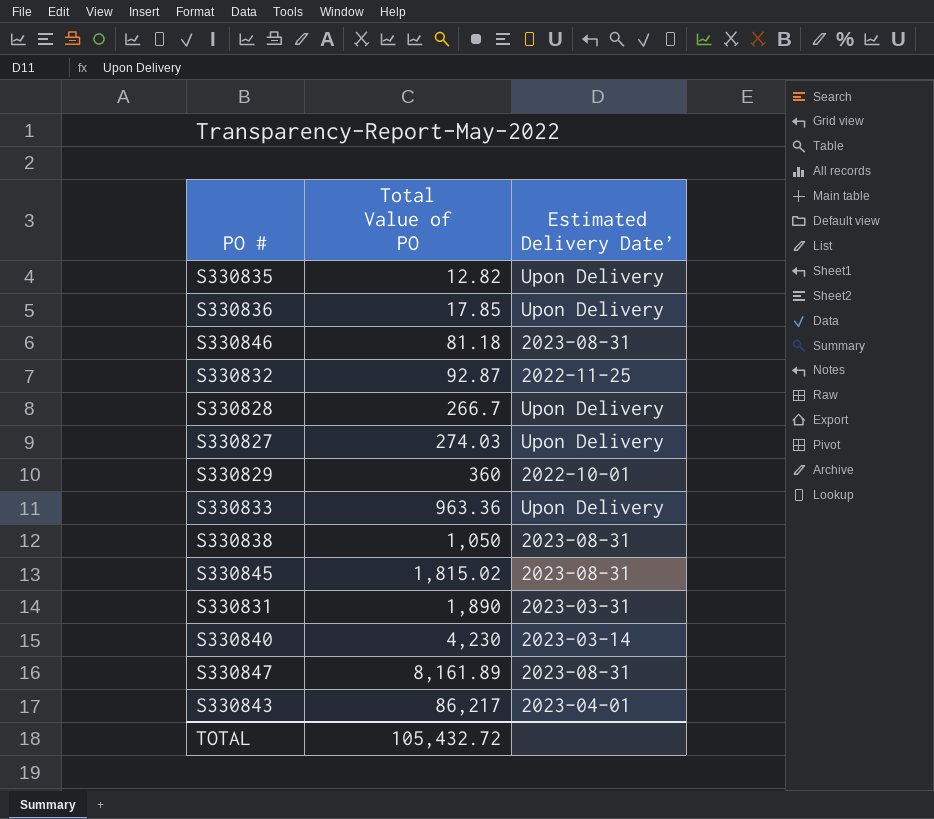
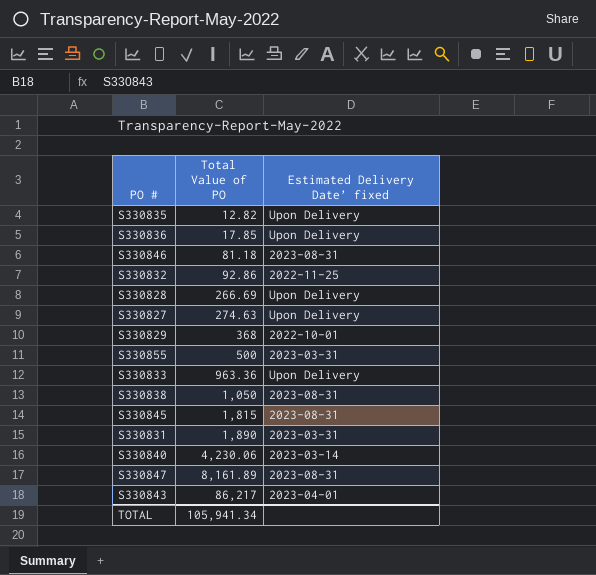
column name: Estimated Delivery Date’ -> Estimated Delivery Date’ fixed
S330832 | Total Value of PO: 92.87 -> 92.86
S330828 | Total Value of PO: 266.7 -> 266.69
S330827 | Total Value of PO: 274.03 -> 274.63
S330829 | Total Value of PO: 360 -> 368
row S330855: none -> 500 | 2023-03-31
S330845 | Total Value of PO: 1,815.02 -> 1,815
S330840 | Total Value of PO: 4,230 -> 4,230.06
TOTAL | Total Value of PO: 105,432.72 -> 105,941.34

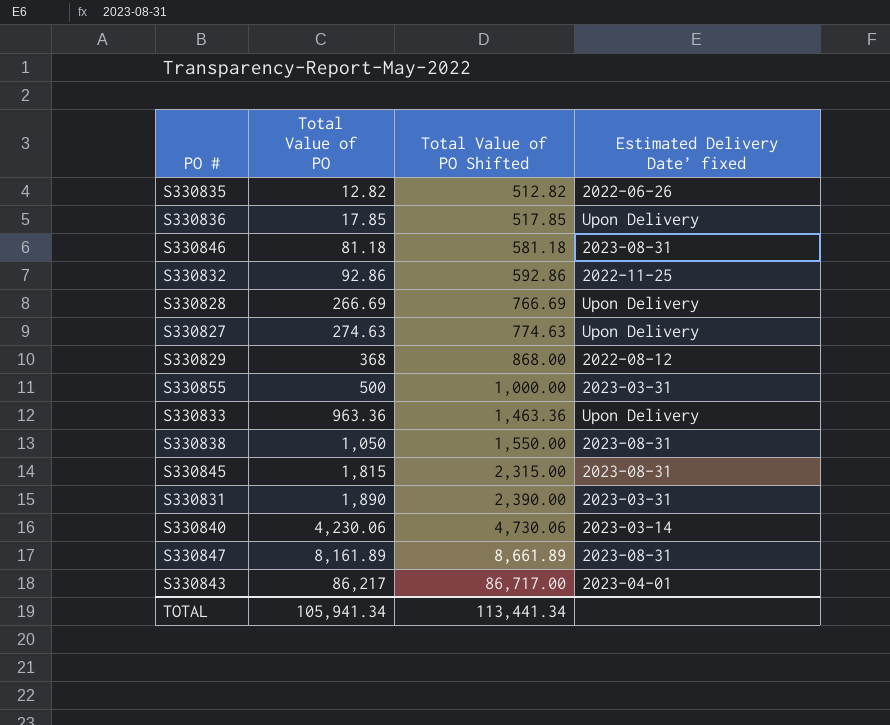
column Total Value of PO Shifted | formula: none -> [Total Value of PO] + 500
S330835 | Estimated Delivery Date’ fixed: Upon Delivery -> 2022-06-26
S330829 | Estimated Delivery Date’ fixed: 2022-10-01 -> 2022-08-12

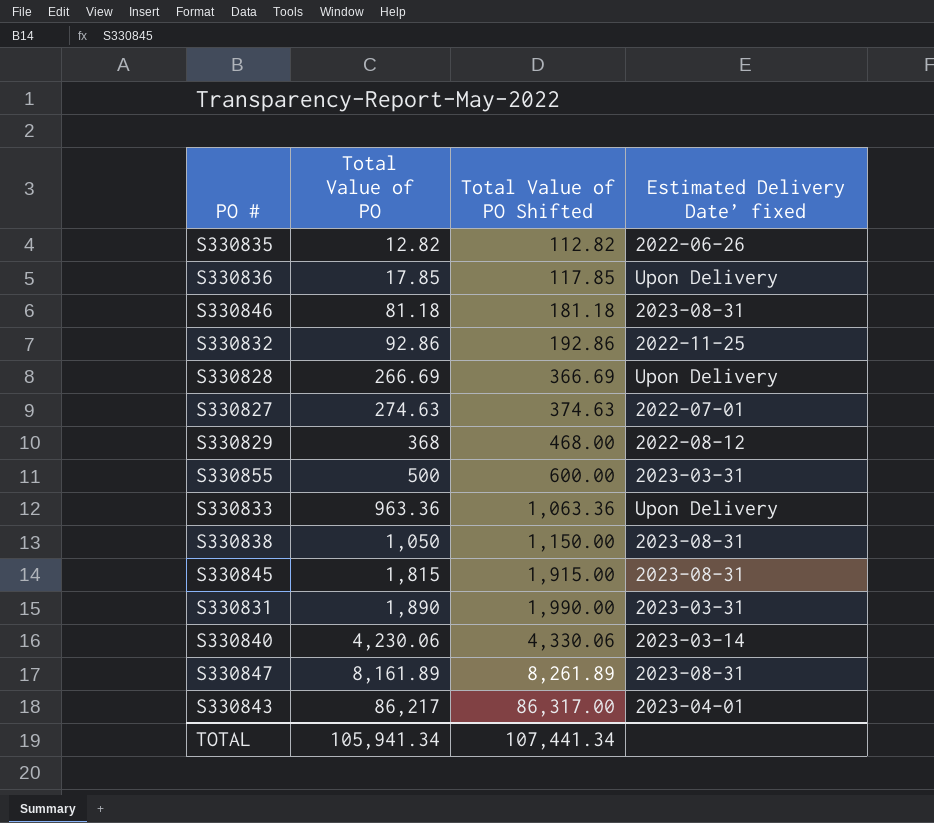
column Total Value of PO Shifted | formula: [Total Value of PO] + 500 -> [Total Value of PO] + 100
S330827 | Estimated Delivery Date’ fixed: Upon Delivery -> 2022-07-01
TOTAL | Total Value of PO Shifted: 113,441.34 -> 107,441.34

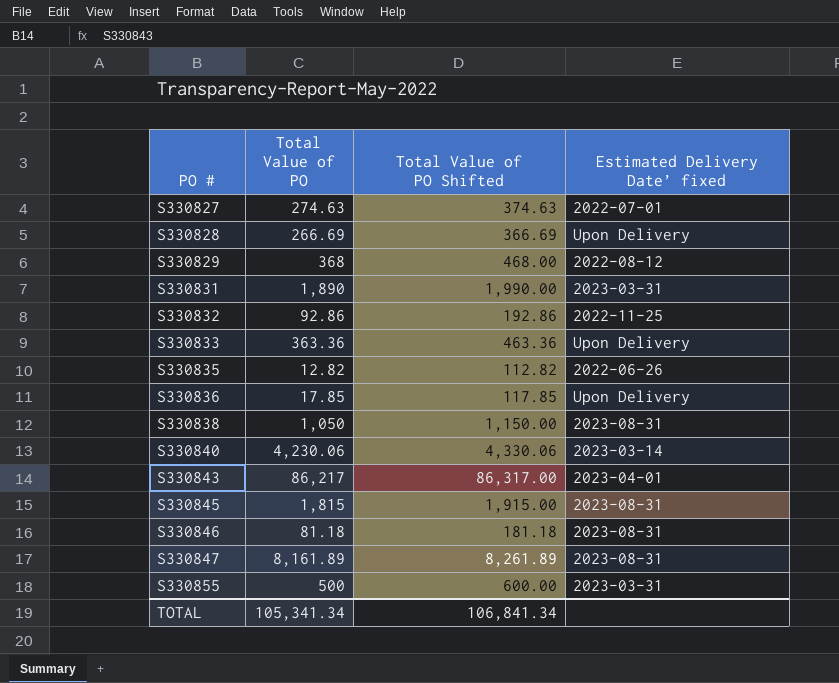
row order: Total Value of PO ascending -> PO # ascending
S330833 | Total Value of PO: 963.36 -> 363.36
S330833 | Total Value of PO Shifted: 1,063.36 -> 463.36
TOTAL | Total Value of PO: 105,941.34 -> 105,341.34
TOTAL | Total Value of PO Shifted: 107,441.34 -> 106,841.34

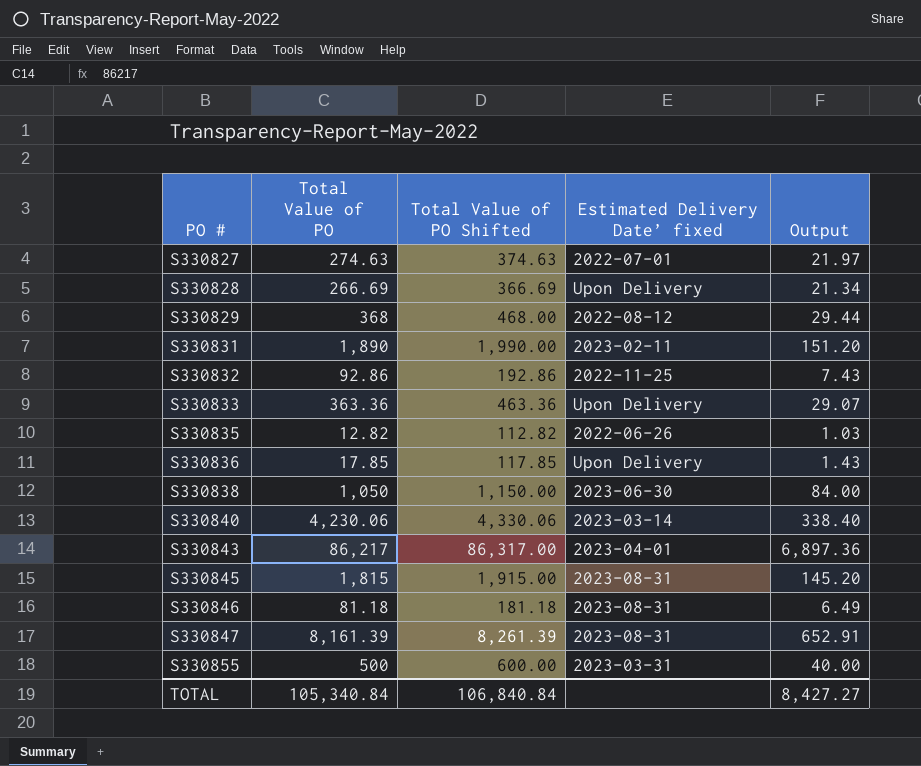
column Output | formula: none -> [Total Value of PO] * 0.08
S330831 | Estimated Delivery Date’ fixed: 2023-03-31 -> 2023-02-11
S330838 | Estimated Delivery Date’ fixed: 2023-08-31 -> 2023-06-30
S330847 | Total Value of PO: 8,161.89 -> 8,161.39
S330847 | Total Value of PO Shifted: 8,261.89 -> 8,261.39
TOTAL | Total Value of PO: 105,341.34 -> 105,340.84
TOTAL | Total Value of PO Shifted: 106,841.34 -> 106,840.84

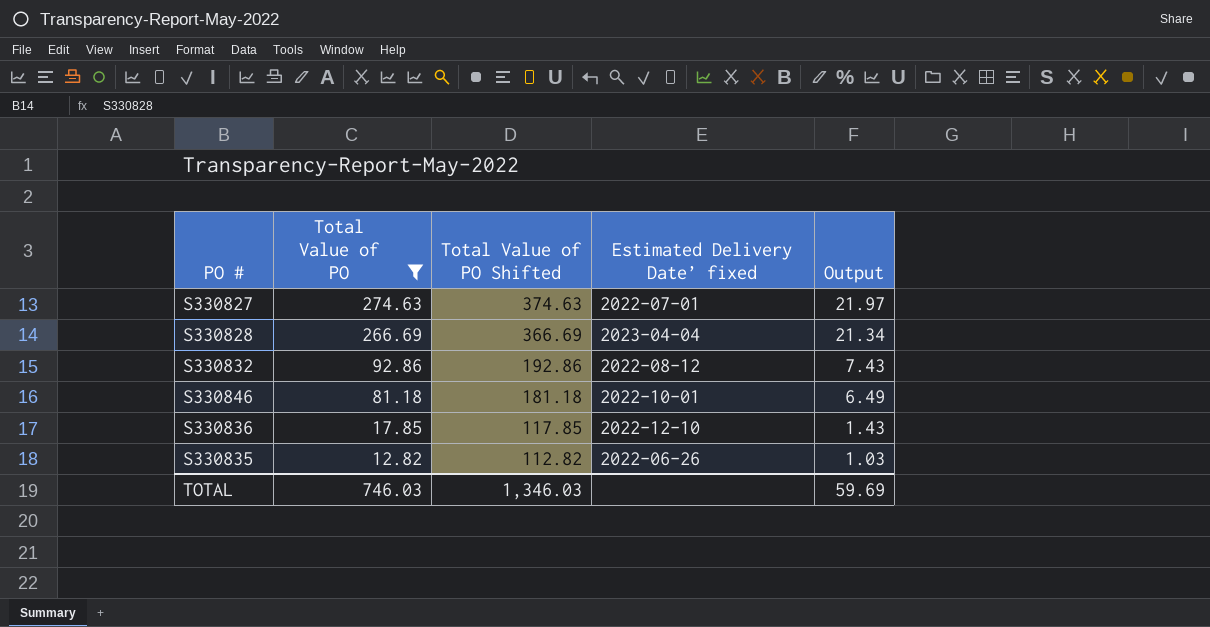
filter: none -> Total Value of PO <= 274.63
row order: PO # ascending -> Total Value of PO descending
S330828 | Estimated Delivery Date’ fixed: Upon Delivery -> 2023-04-04
S330832 | Estimated Delivery Date’ fixed: 2022-11-25 -> 2022-08-12
S330846 | Estimated Delivery Date’ fixed: 2023-08-31 -> 2022-10-01
S330836 | Estimated Delivery Date’ fixed: Upon Delivery -> 2022-12-10
TOTAL | Total Value of PO: 105,340.84 -> 746.03
TOTAL | Total Value of PO Shifted: 106,840.84 -> 1,346.03
TOTAL | Output: 8,427.27 -> 59.69

